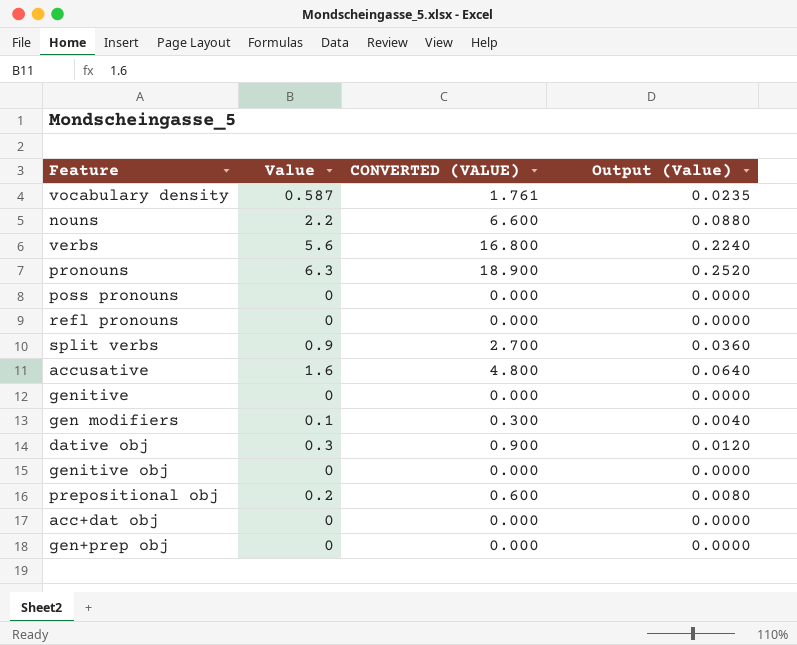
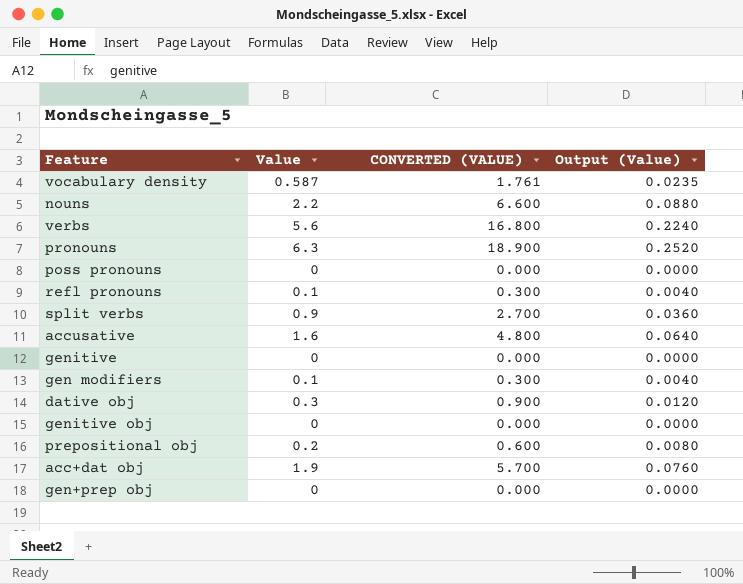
refl pronouns | Value: 0 -> 0.1
refl pronouns | CONVERTED (VALUE): 0.000 -> 0.300
refl pronouns | Output (Value): 0.0000 -> 0.0040
acc+dat obj | Value: 0 -> 1.9
acc+dat obj | CONVERTED (VALUE): 0.000 -> 5.700
acc+dat obj | Output (Value): 0.0000 -> 0.0760

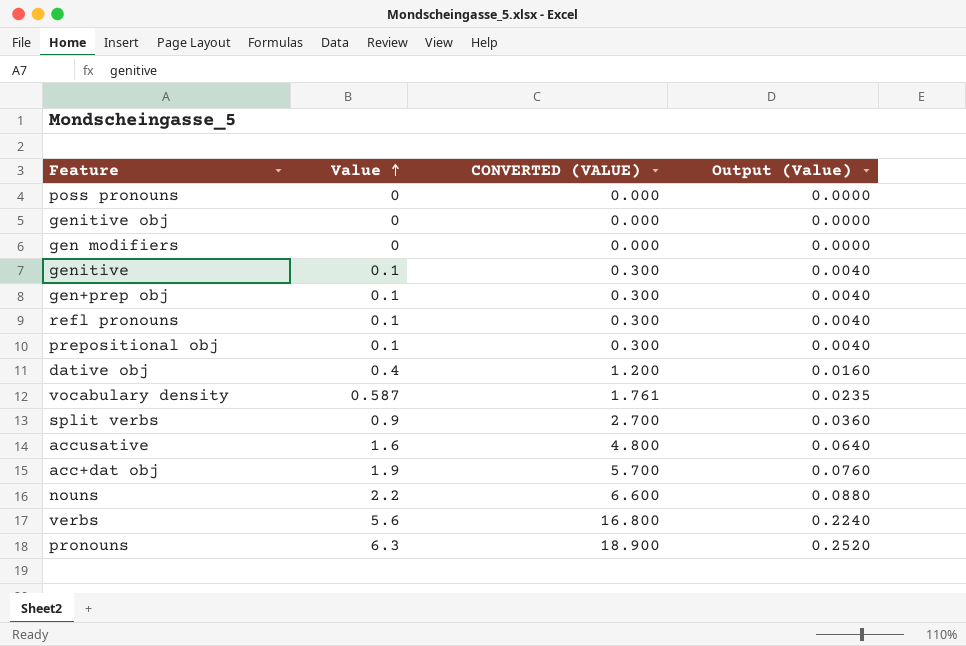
row order: none -> Value ascending
gen modifiers | Value: 0.1 -> 0
gen modifiers | CONVERTED (VALUE): 0.300 -> 0.000
gen modifiers | Output (Value): 0.0040 -> 0.0000
genitive | Value: 0 -> 0.1
genitive | CONVERTED (VALUE): 0.000 -> 0.300
genitive | Output (Value): 0.0000 -> 0.0040
gen+prep obj | Value: 0 -> 0.1
gen+prep obj | CONVERTED (VALUE): 0.000 -> 0.300
gen+prep obj | Output (Value): 0.0000 -> 0.0040
prepositional obj | Value: 0.2 -> 0.1
prepositional obj | CONVERTED (VALUE): 0.600 -> 0.300
prepositional obj | Output (Value): 0.0080 -> 0.0040
dative obj | Value: 0.3 -> 0.4
dative obj | CONVERTED (VALUE): 0.900 -> 1.200
dative obj | Output (Value): 0.0120 -> 0.0160

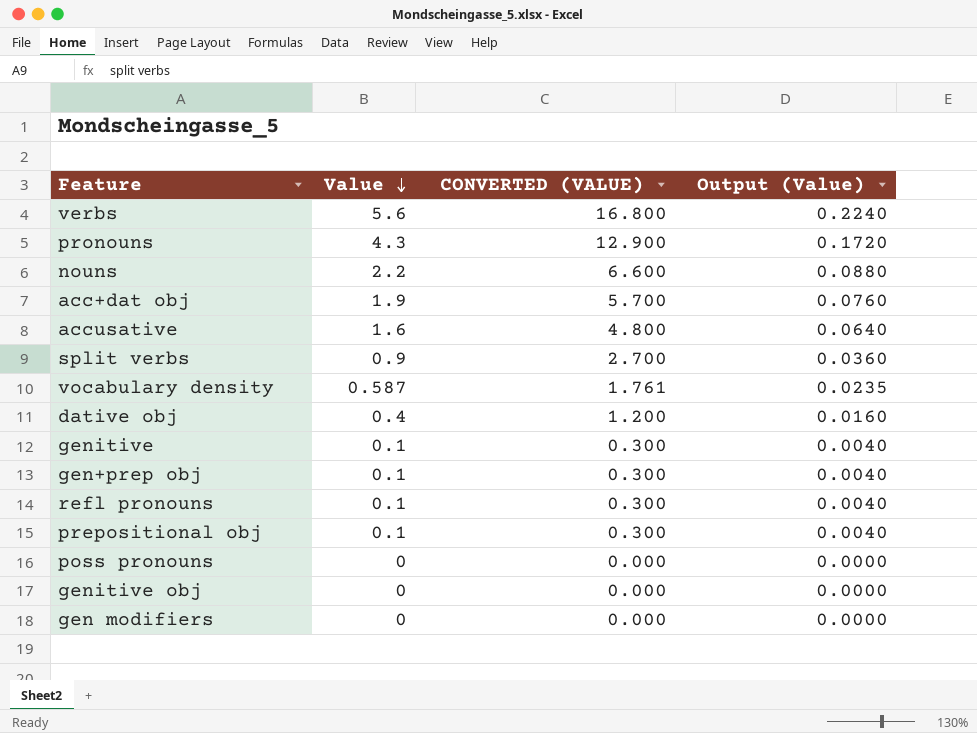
row order: Value ascending -> Value descending
pronouns | Value: 6.3 -> 4.3
pronouns | CONVERTED (VALUE): 18.900 -> 12.900
pronouns | Output (Value): 0.2520 -> 0.1720

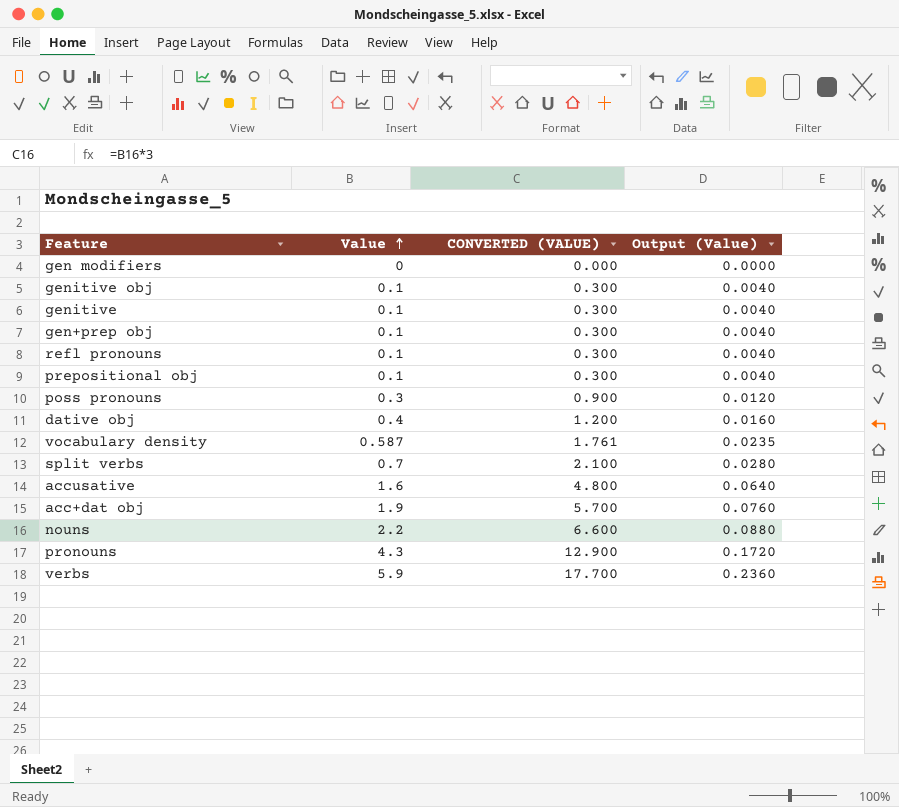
row order: Value descending -> Value ascending
genitive obj | Value: 0 -> 0.1
genitive obj | CONVERTED (VALUE): 0.000 -> 0.300
genitive obj | Output (Value): 0.0000 -> 0.0040
poss pronouns | Value: 0 -> 0.3
poss pronouns | CONVERTED (VALUE): 0.000 -> 0.900
poss pronouns | Output (Value): 0.0000 -> 0.0120
split verbs | Value: 0.9 -> 0.7
split verbs | CONVERTED (VALUE): 2.700 -> 2.100
split verbs | Output (Value): 0.0360 -> 0.0280
verbs | Value: 5.6 -> 5.9
verbs | CONVERTED (VALUE): 16.800 -> 17.700
verbs | Output (Value): 0.2240 -> 0.2360

